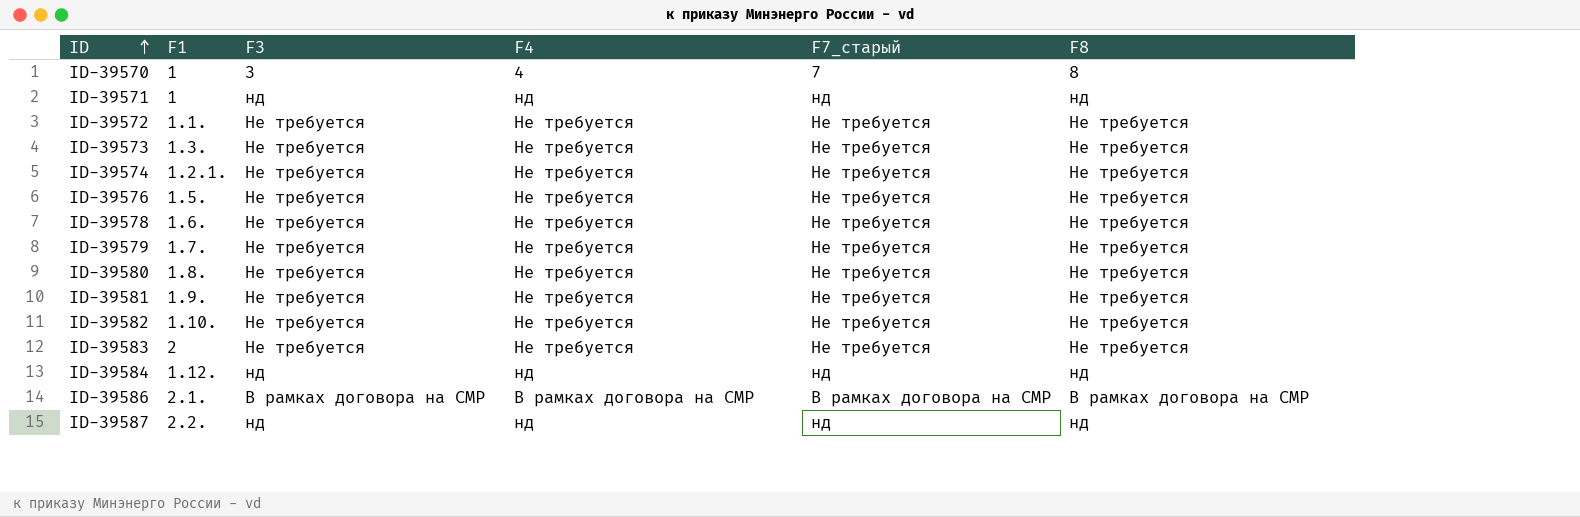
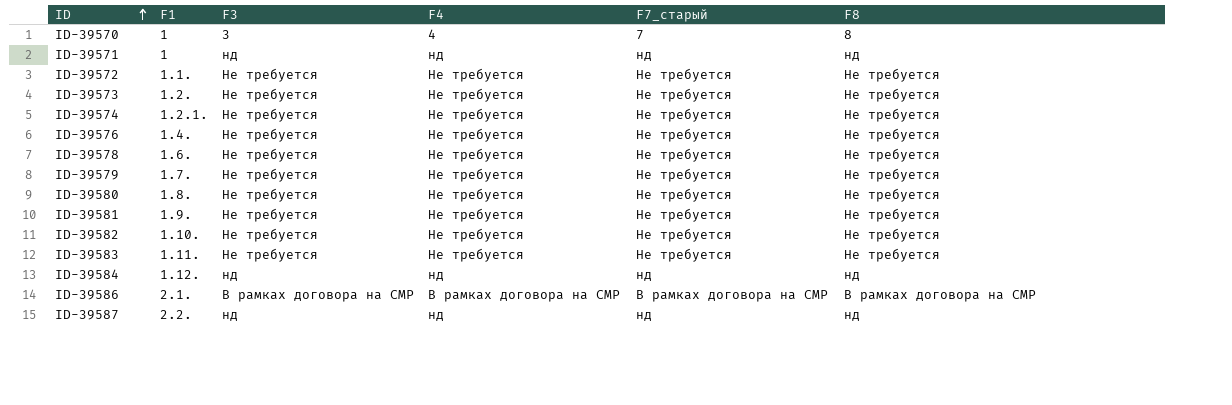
ID-39573 | F1: 1.3. -> 1.2.
ID-39576 | F1: 1.5. -> 1.4.
ID-39583 | F1: 2 -> 1.11.

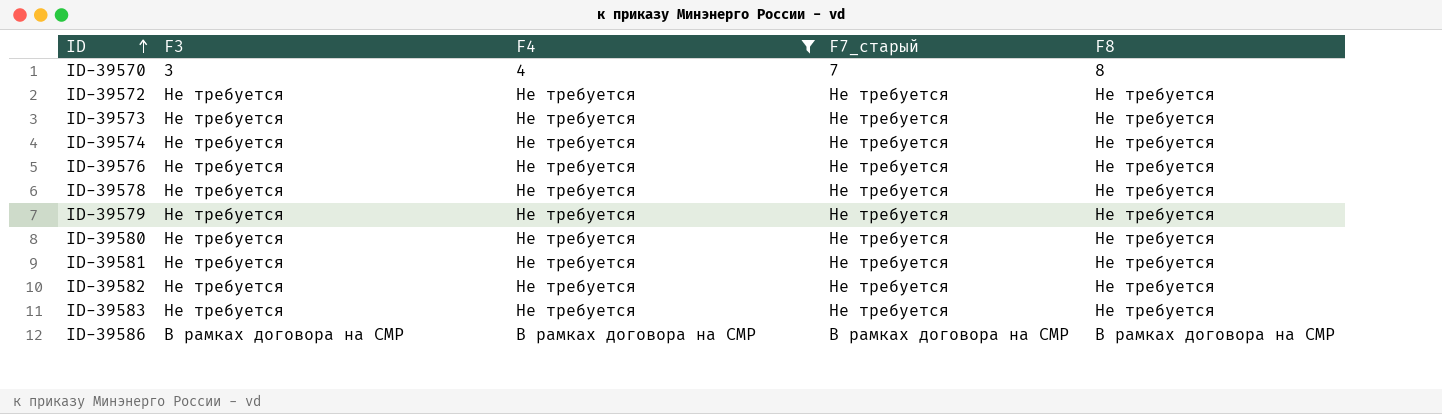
filter: none -> F4 != нд
column F1 | position: 2 -> none

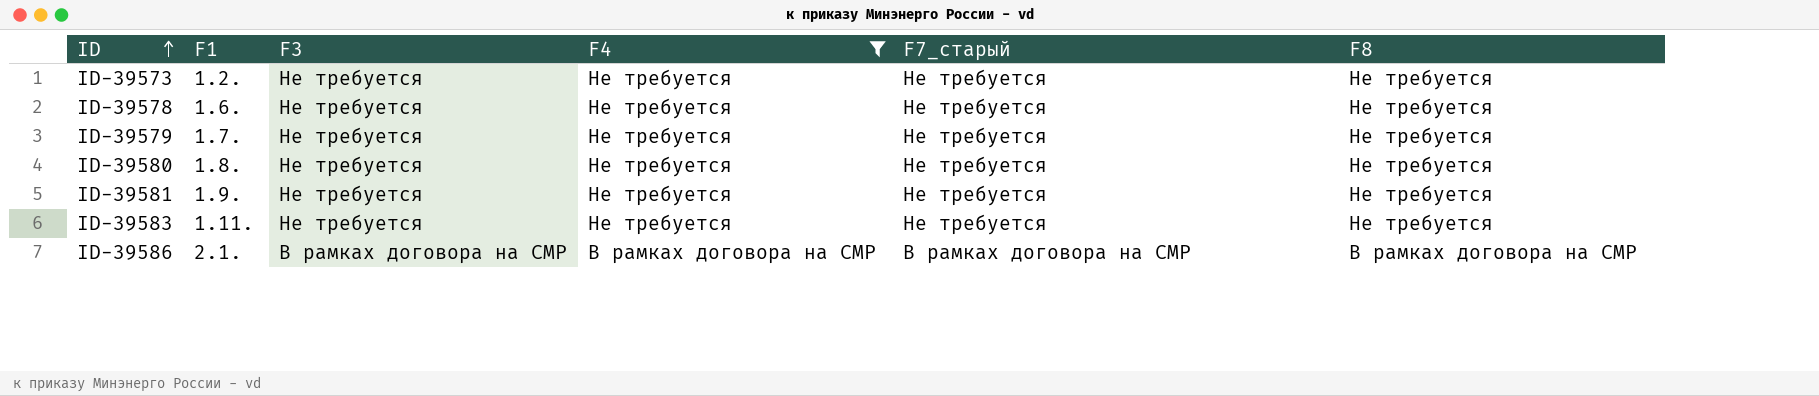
column F1 | position: none -> 2
row ID-39570: 3 | 4 | 7 | 8 -> none
row ID-39572: Не требуется | Не требуется | Не требуется | Не требуется -> none
row ID-39574: Не требуется | Не требуется | Не требуется | Не требуется -> none
row ID-39576: Не требуется | Не требуется | Не требуется | Не требуется -> none
row ID-39582: Не требуется | Не требуется | Не требуется | Не требуется -> none

